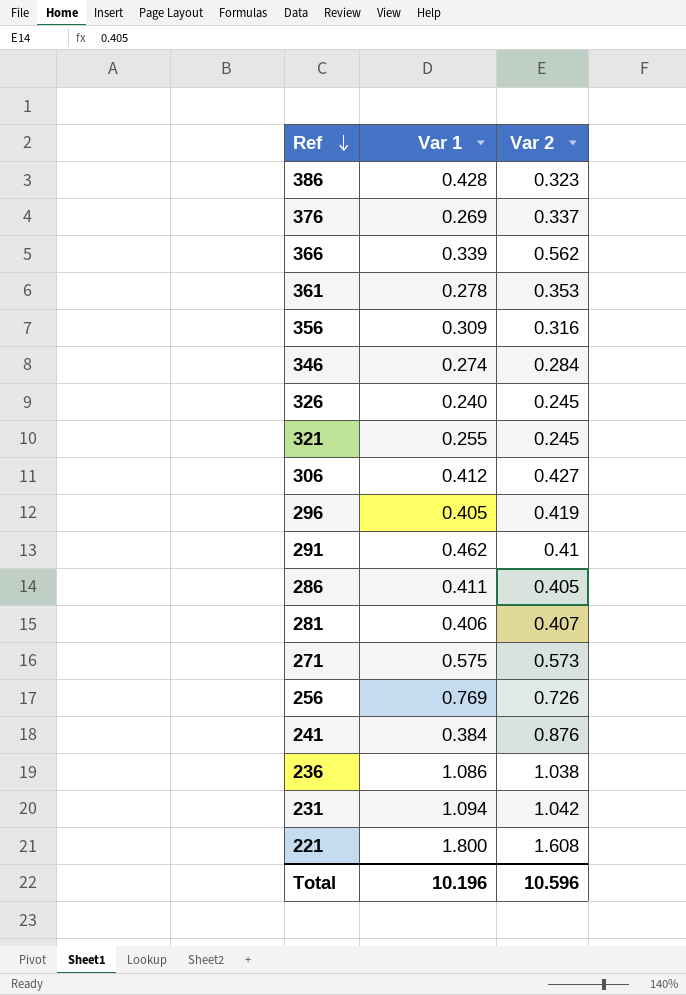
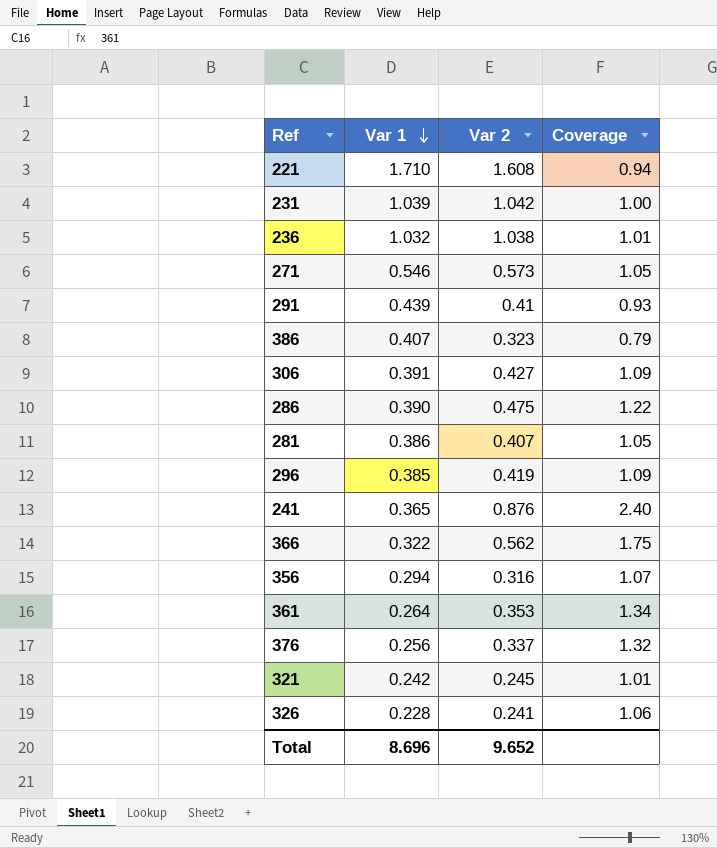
row order: Ref descending -> Var 1 descending
column Coverage | formula: none -> [Var 2] / [Var 1]
row 346: 0.274 | 0.284 -> none
row 256: 0.769 | 0.726 -> none
221 | Var 1: 1.800 -> 1.710
231 | Var 1: 1.094 -> 1.039
236 | Var 1: 1.086 -> 1.032
271 | Var 1: 0.575 -> 0.546
291 | Var 1: 0.462 -> 0.439
386 | Var 1: 0.428 -> 0.407
306 | Var 1: 0.412 -> 0.391
286 | Var 1: 0.411 -> 0.390
286 | Var 2: 0.405 -> 0.475
281 | Var 1: 0.406 -> 0.386
296 | Var 1: 0.405 -> 0.385
241 | Var 1: 0.384 -> 0.365
366 | Var 1: 0.339 -> 0.322
356 | Var 1: 0.309 -> 0.294
361 | Var 1: 0.278 -> 0.264
376 | Var 1: 0.269 -> 0.256
321 | Var 1: 0.255 -> 0.242
326 | Var 1: 0.240 -> 0.228
326 | Var 2: 0.245 -> 0.241
Total | Var 1: 10.196 -> 8.696
Total | Var 2: 10.596 -> 9.652

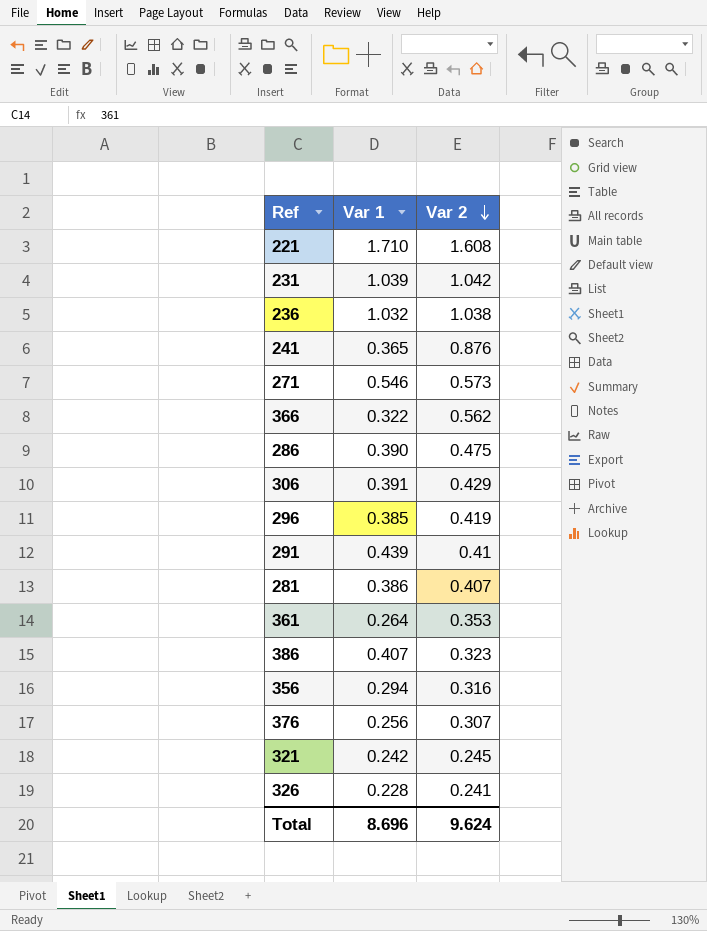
row order: Var 1 descending -> Var 2 descending
column Coverage | formula: [Var 2] / [Var 1] -> none
306 | Var 2: 0.427 -> 0.429
376 | Var 2: 0.337 -> 0.307
Total | Var 2: 9.652 -> 9.624

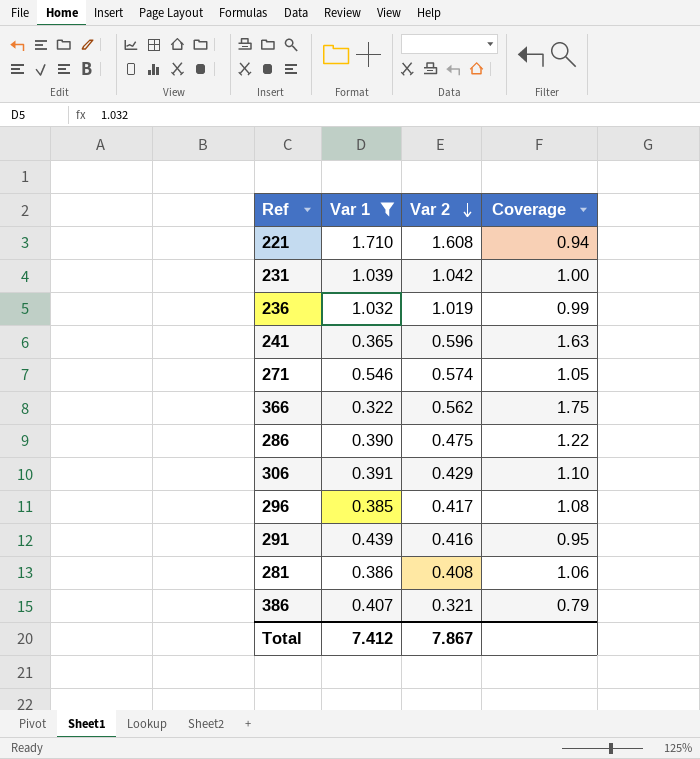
filter: none -> Var 1 >= 0.322
column Coverage | formula: none -> [Var 2] / [Var 1]
236 | Var 2: 1.038 -> 1.019
241 | Var 2: 0.876 -> 0.596
271 | Var 2: 0.573 -> 0.574
296 | Var 2: 0.419 -> 0.417
291 | Var 2: 0.41 -> 0.416
281 | Var 2: 0.407 -> 0.408
386 | Var 2: 0.323 -> 0.321
Total | Var 1: 8.696 -> 7.412
Total | Var 2: 9.624 -> 7.867

